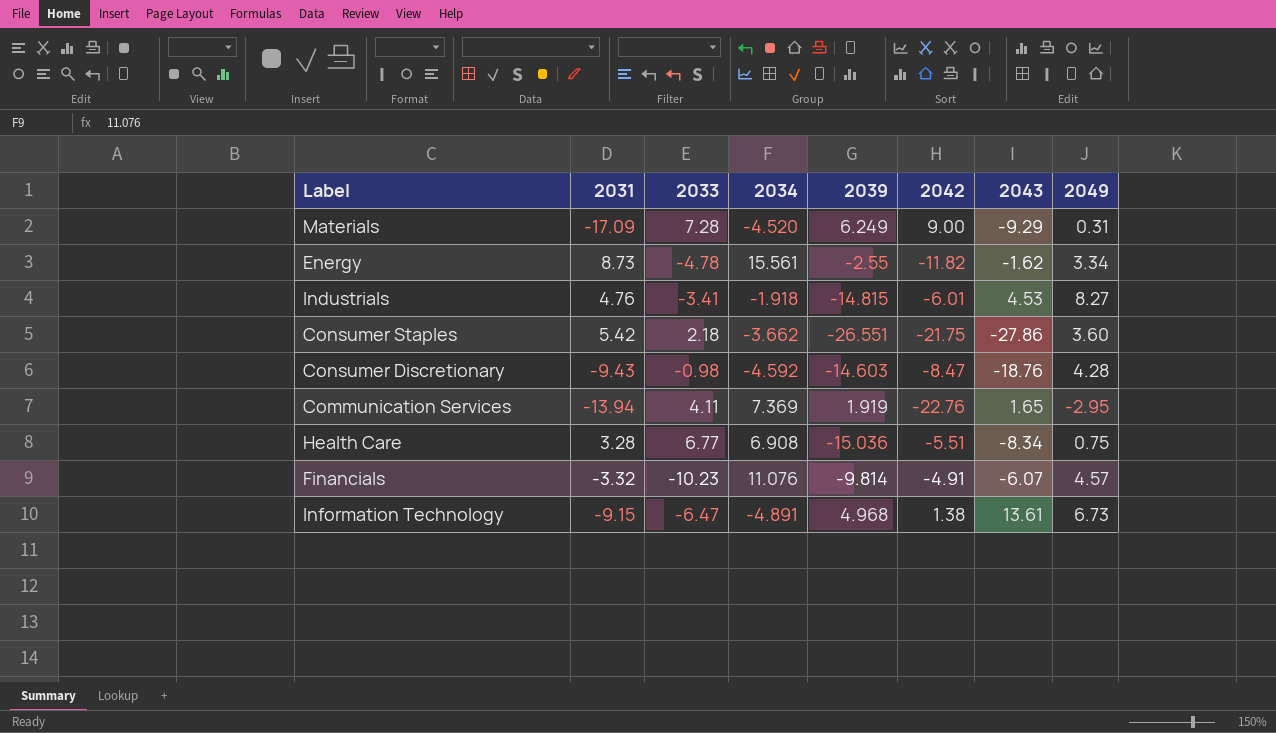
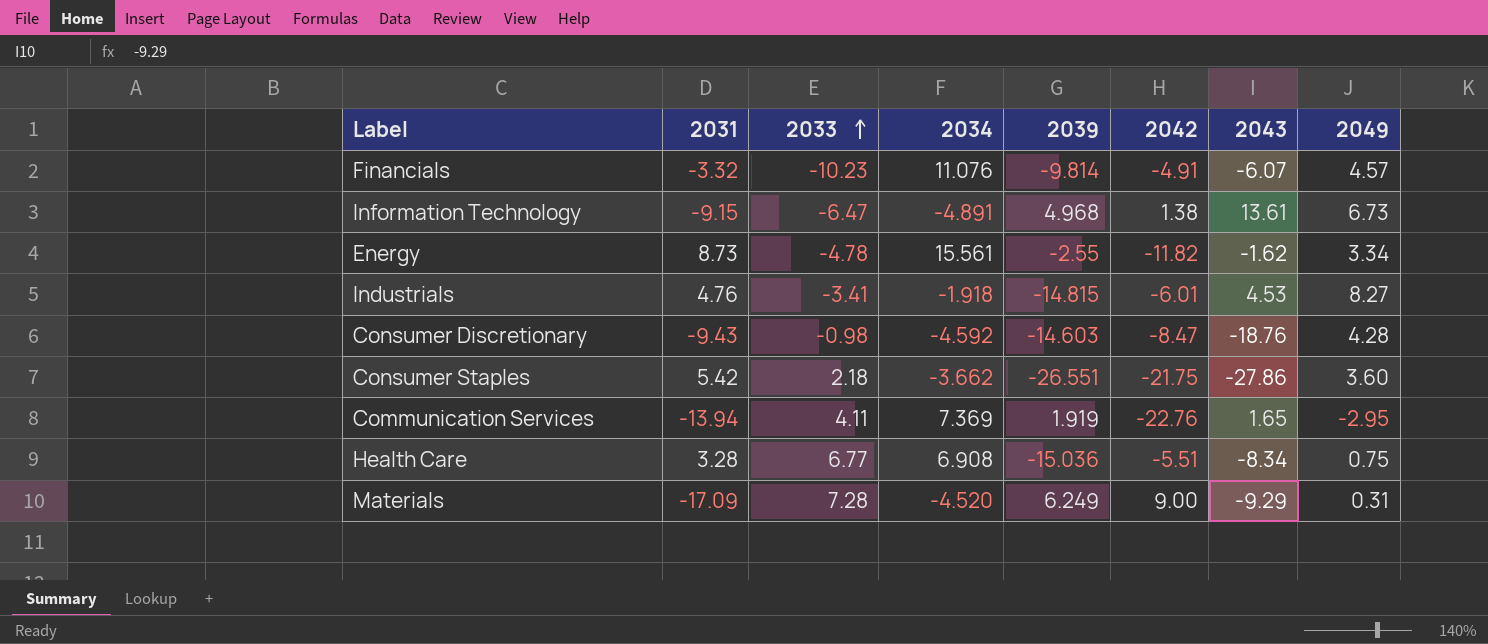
row order: none -> 2033 ascending

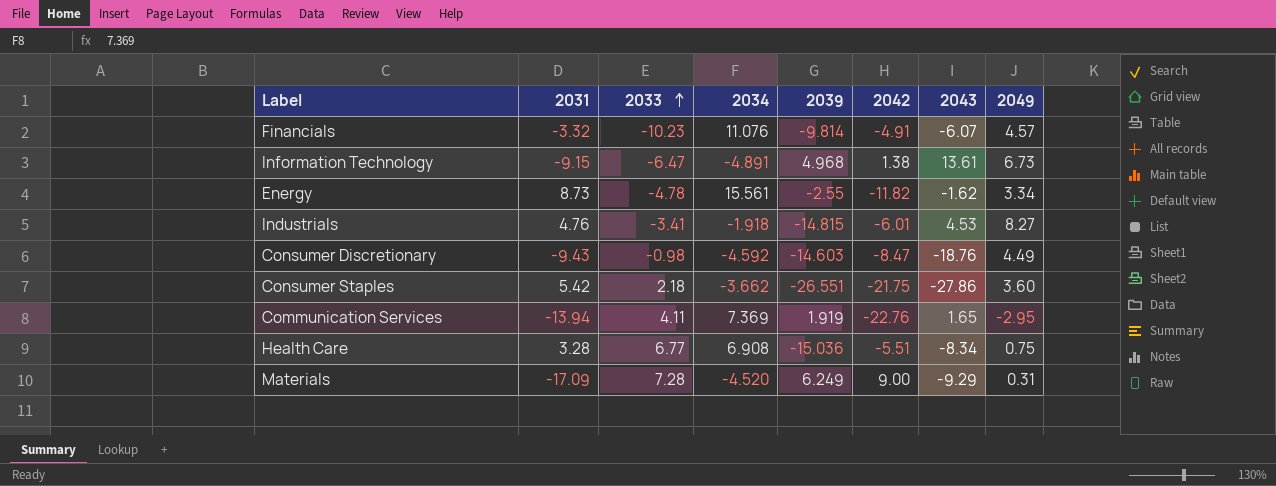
Consumer Discretionary | 2049: 4.28 -> 4.49

